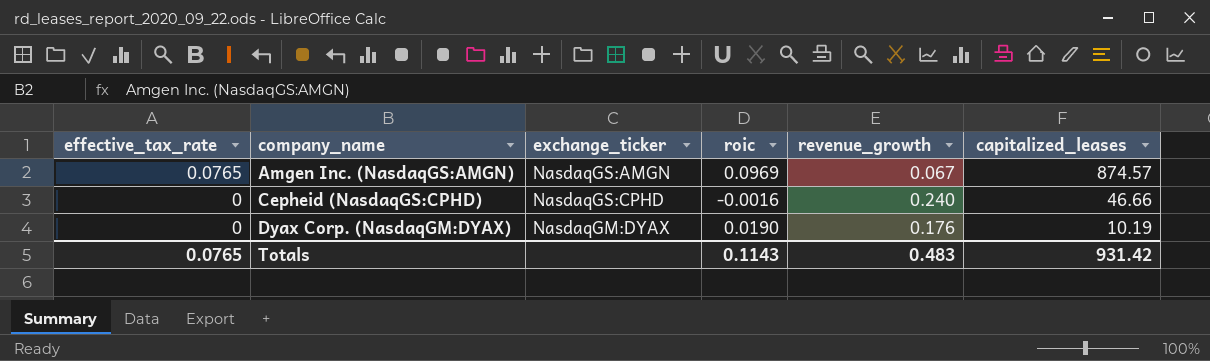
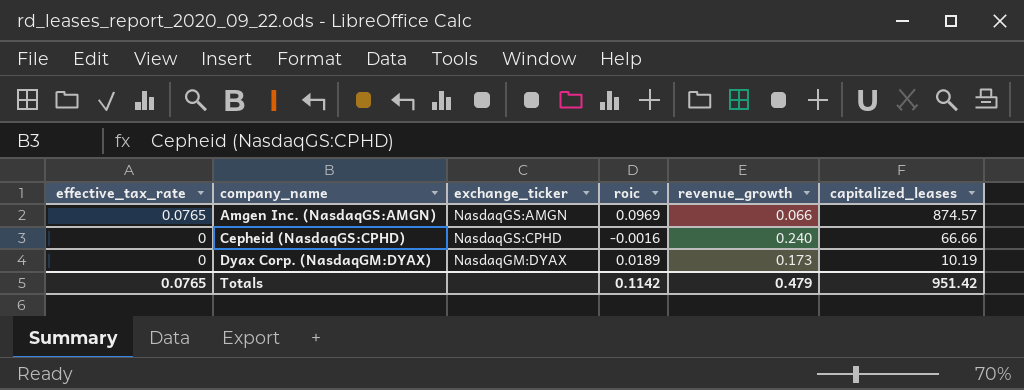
Amgen Inc. (NasdaqGS:AMGN) | revenue_growth: 0.067 -> 0.066
Cepheid (NasdaqGS:CPHD) | capitalized_leases: 46.66 -> 66.66
Dyax Corp. (NasdaqGM:DYAX) | roic: 0.0190 -> 0.0189
Dyax Corp. (NasdaqGM:DYAX) | revenue_growth: 0.176 -> 0.173
Totals | roic: 0.1143 -> 0.1142
Totals | revenue_growth: 0.483 -> 0.479
Totals | capitalized_leases: 931.42 -> 951.42

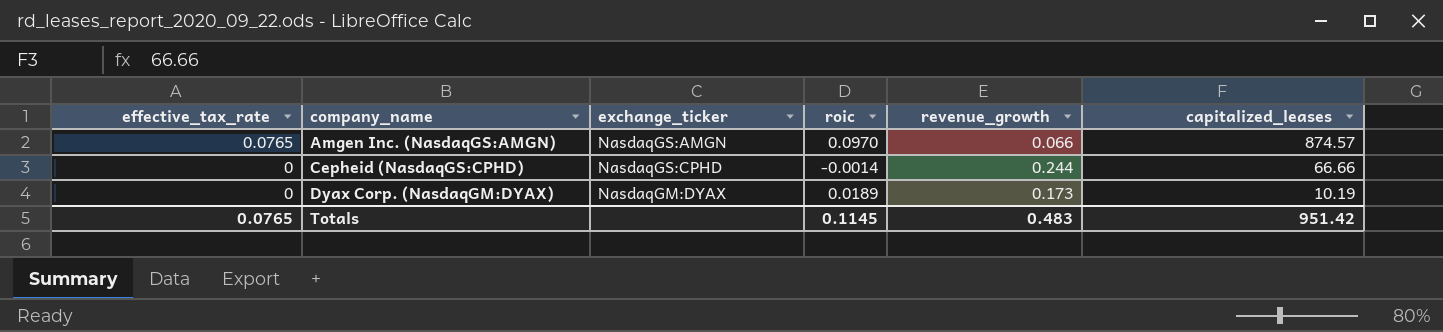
Amgen Inc. (NasdaqGS:AMGN) | roic: 0.0969 -> 0.0970
Cepheid (NasdaqGS:CPHD) | roic: -0.0016 -> -0.0014
Cepheid (NasdaqGS:CPHD) | revenue_growth: 0.240 -> 0.244
Totals | roic: 0.1142 -> 0.1145
Totals | revenue_growth: 0.479 -> 0.483

